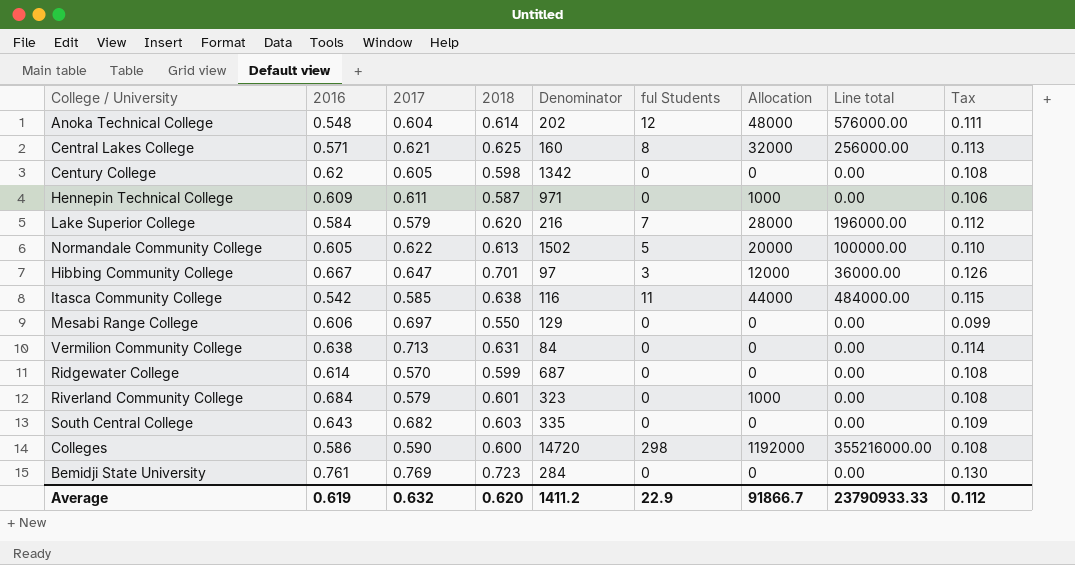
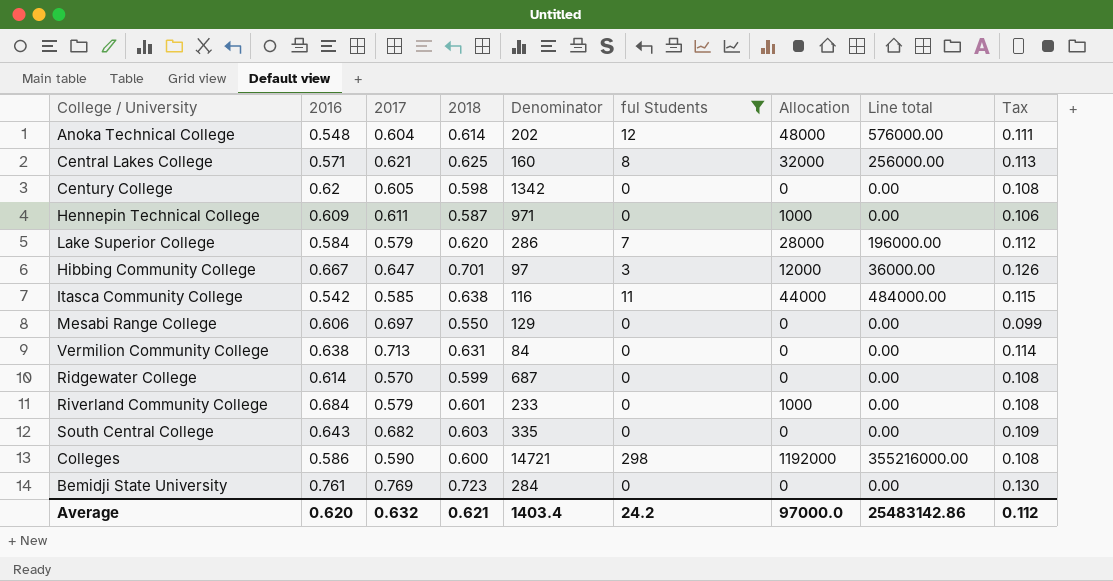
filter: none -> ful Students != 5
Lake Superior College | Denominator: 216 -> 286
Riverland Community College | Denominator: 323 -> 233
Colleges | Denominator: 14720 -> 14721
Average | 2016: 0.619 -> 0.620
Average | 2018: 0.620 -> 0.621
Average | Denominator: 1411.2 -> 1403.4
Average | ful Students: 22.9 -> 24.2
Average | Allocation: 91866.7 -> 97000.0
Average | Line total: 23790933.33 -> 25483142.86

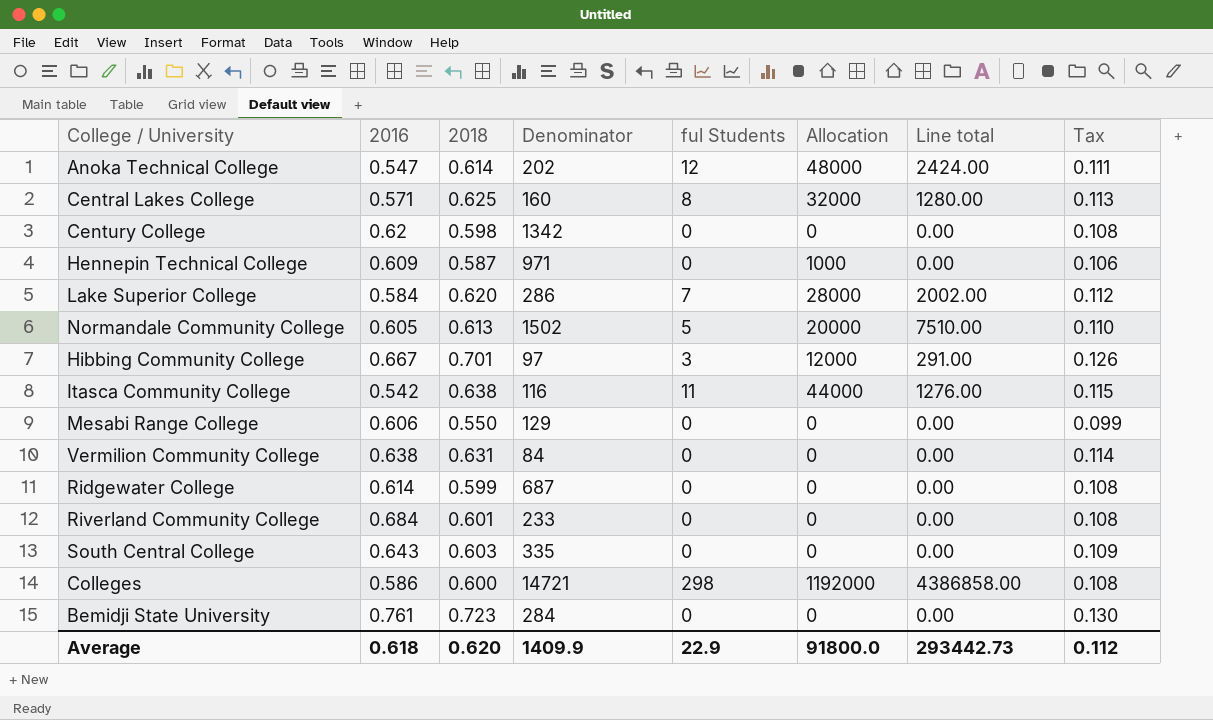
filter: ful Students != 5 -> none
column 2017 | position: 3 -> none
column Line total | formula: [ful Students] * [Allocation] -> [Denominator] * [ful Students]
Anoka Technical College | 2016: 0.548 -> 0.547
Riverland Community College | Allocation: 1000 -> 0
Average | 2016: 0.620 -> 0.618
Average | 2018: 0.621 -> 0.620
Average | Denominator: 1403.4 -> 1409.9
Average | ful Students: 24.2 -> 22.9
Average | Allocation: 97000.0 -> 91800.0
Average | Line total: 25483142.86 -> 293442.73

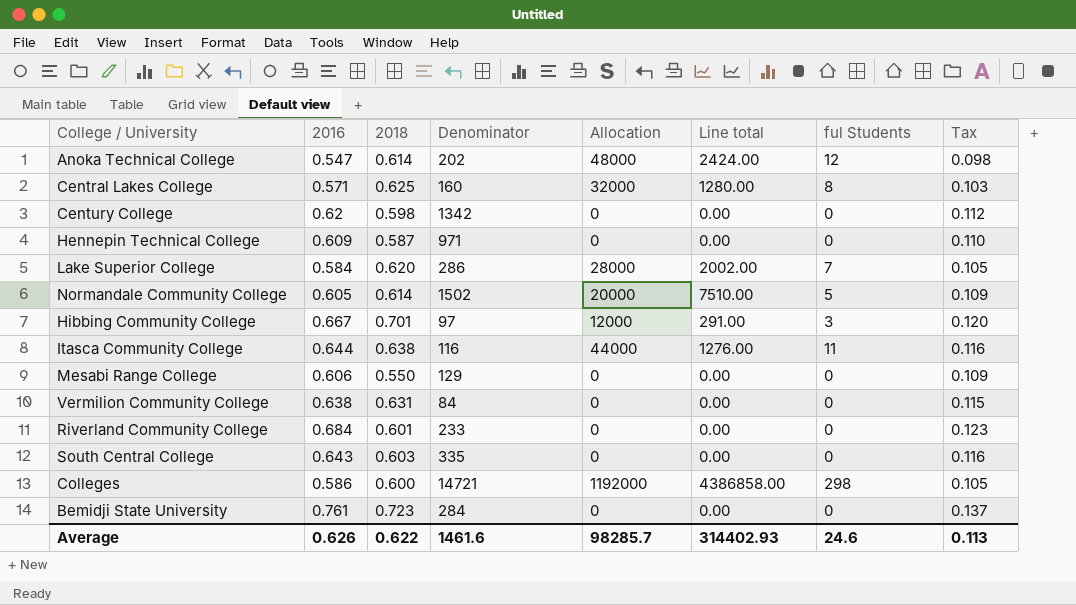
column ful Students | position: 5 -> 7
column Tax | formula: [2018] * 0.18 -> [2016] * 0.18
row Ridgewater College: 0.614 | 0.599 | 687 | 0 | 0 | 0.00 | 0.108 -> none
Hennepin Technical College | Allocation: 1000 -> 0
Normandale Community College | 2018: 0.613 -> 0.614
Itasca Community College | 2016: 0.542 -> 0.644
Average | 2016: 0.618 -> 0.626
Average | 2018: 0.620 -> 0.622
Average | Denominator: 1409.9 -> 1461.6
Average | Allocation: 91800.0 -> 98285.7
Average | Line total: 293442.73 -> 314402.93
Average | ful Students: 22.9 -> 24.6
Average | Tax: 0.112 -> 0.113

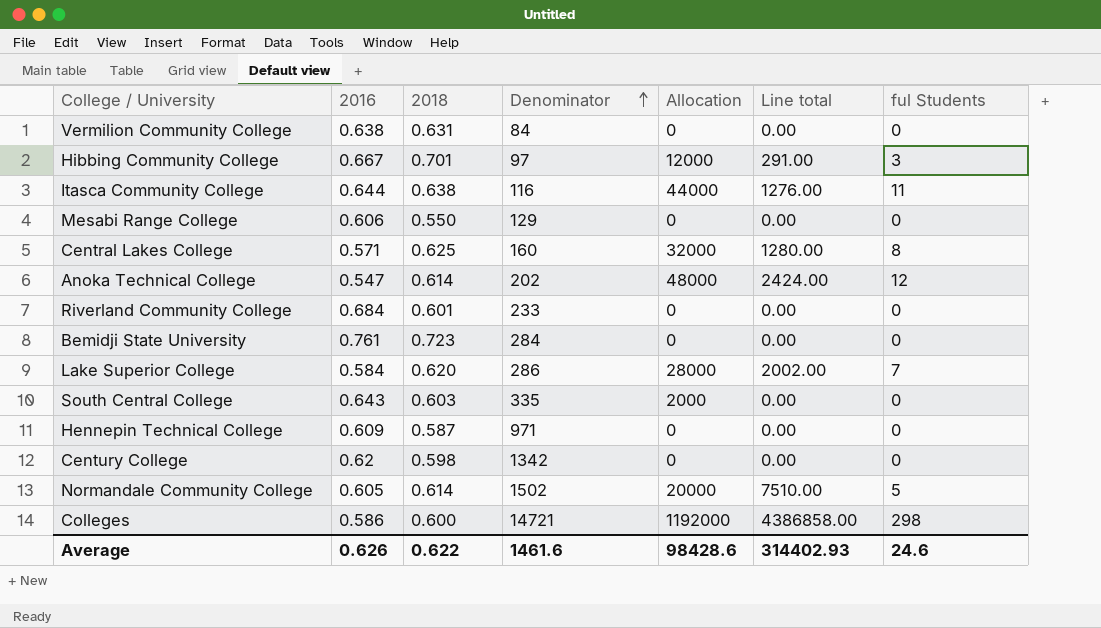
row order: none -> Denominator ascending
column Tax | formula: [2016] * 0.18 -> none
South Central College | Allocation: 0 -> 2000
Average | Allocation: 98285.7 -> 98428.6

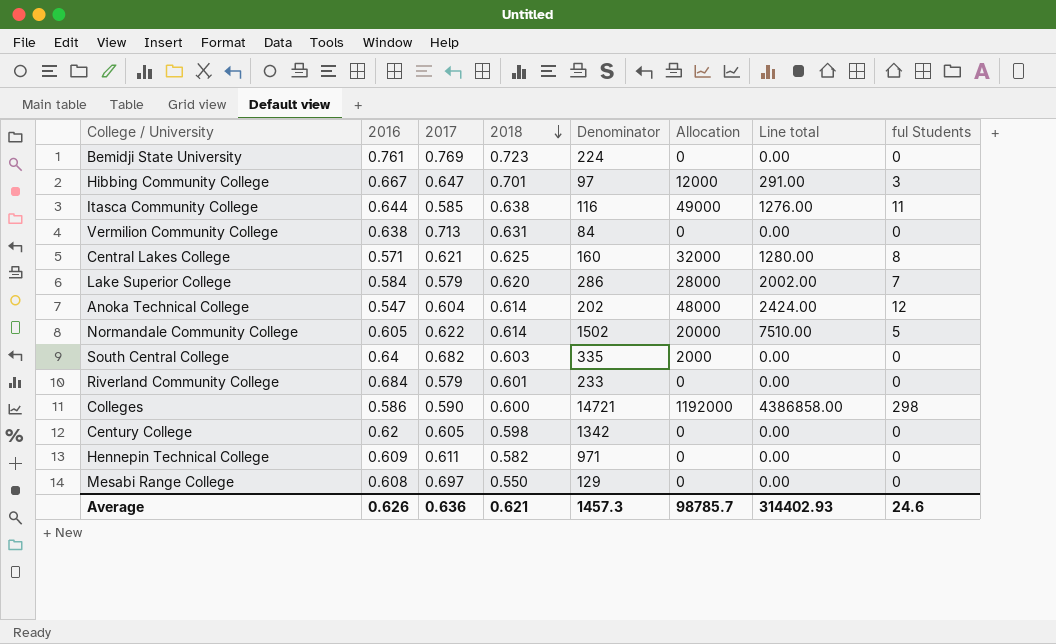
row order: Denominator ascending -> 2018 descending
column 2017 | position: none -> 3
Bemidji State University | Denominator: 284 -> 224
Itasca Community College | Allocation: 44000 -> 49000
South Central College | 2016: 0.643 -> 0.64
Hennepin Technical College | 2018: 0.587 -> 0.582
Mesabi Range College | 2016: 0.606 -> 0.608
Average | 2018: 0.622 -> 0.621
Average | Denominator: 1461.6 -> 1457.3
Average | Allocation: 98428.6 -> 98785.7

